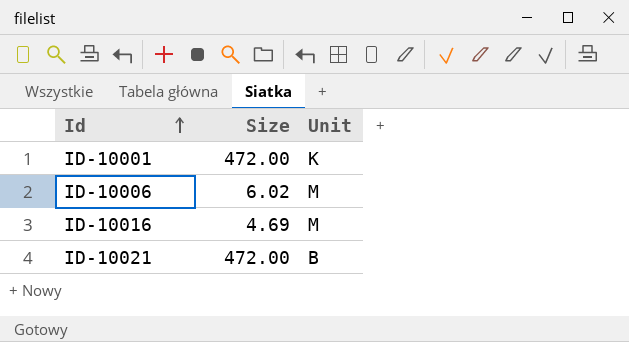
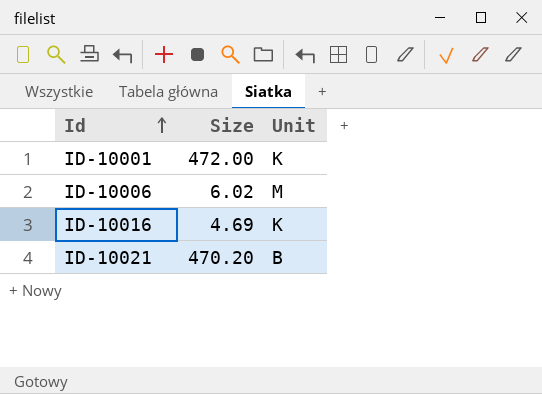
ID-10016 | Unit: M -> K
ID-10021 | Size: 472.00 -> 470.20

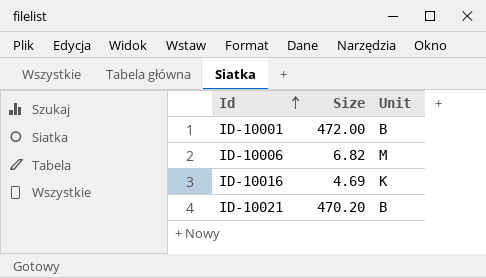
ID-10001 | Unit: K -> B
ID-10006 | Size: 6.02 -> 6.82

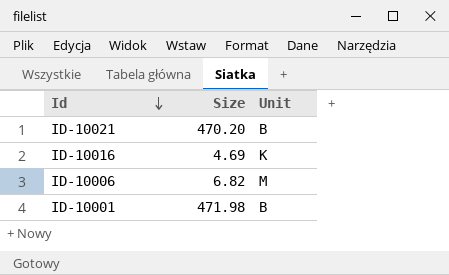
row order: Id ascending -> Id descending
ID-10001 | Size: 472.00 -> 471.98

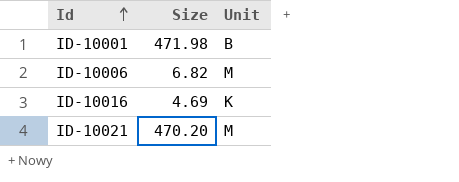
row order: Id descending -> Id ascending
ID-10021 | Unit: B -> M

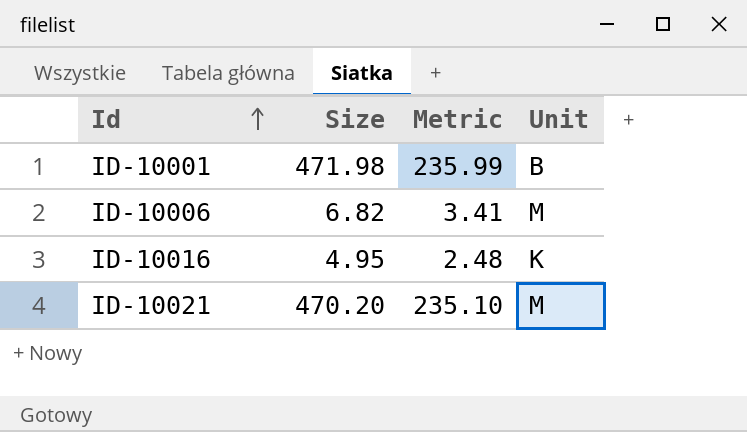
column Metric | formula: none -> [Size] * 0.5
ID-10016 | Size: 4.69 -> 4.95

